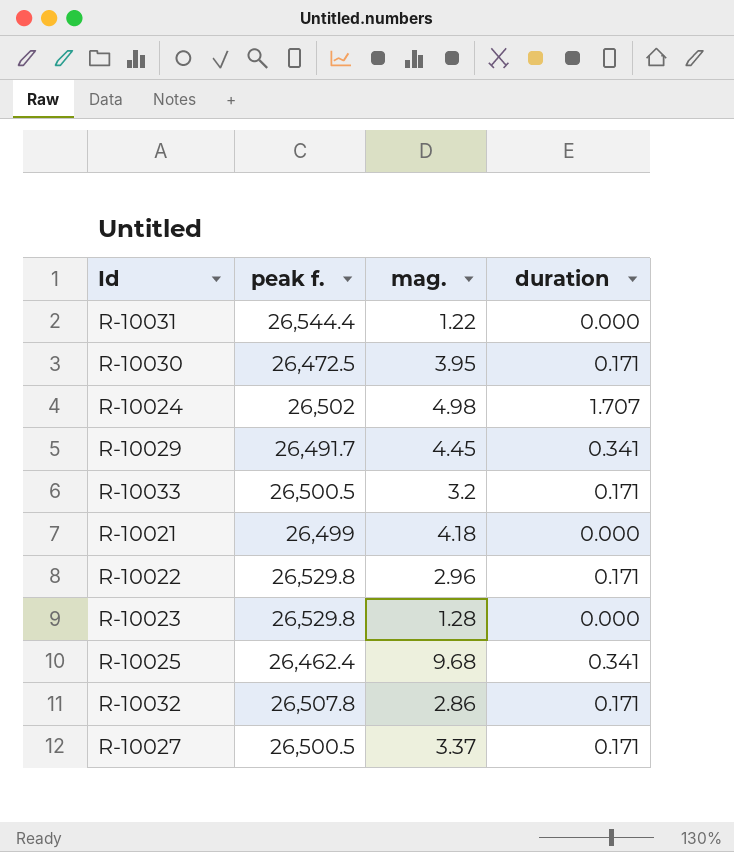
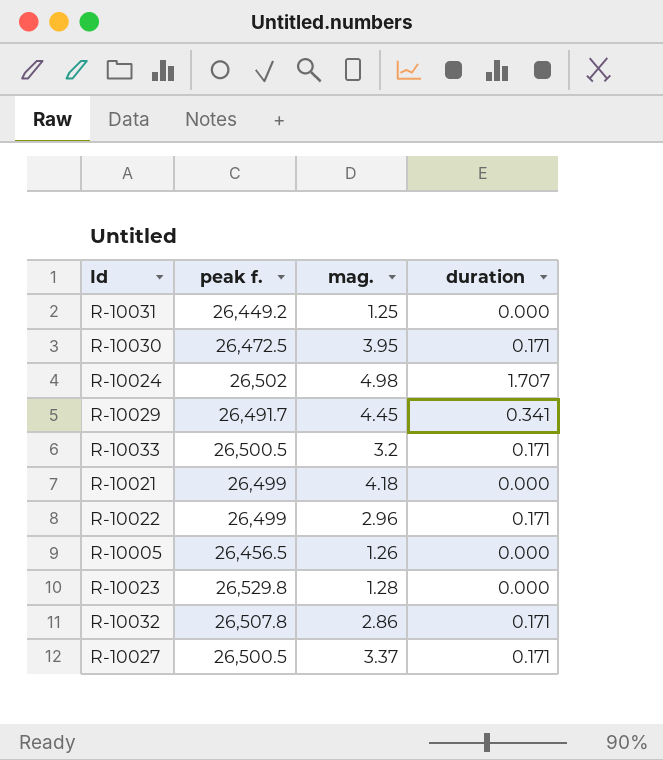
row R-10025: 26,462.4 | 9.68 | 0.341 -> none
R-10031 | peak f.: 26,544.4 -> 26,449.2
R-10031 | mag.: 1.22 -> 1.25
R-10022 | peak f.: 26,529.8 -> 26,499
row R-10005: none -> 26,456.5 | 1.26 | 0.000

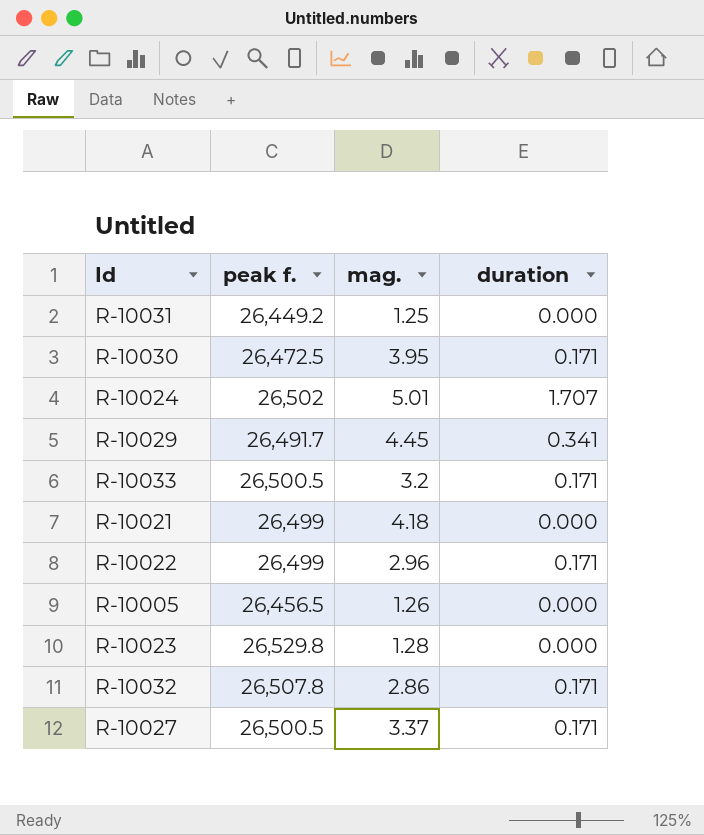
R-10024 | mag.: 4.98 -> 5.01

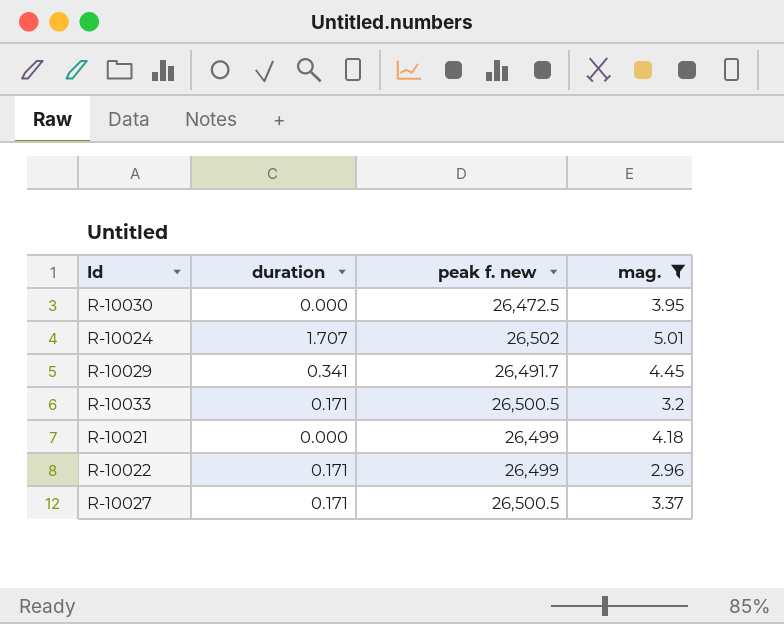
filter: none -> mag. >= 2.96
column duration | position: 4 -> 2
column name: peak f. -> peak f. new
R-10030 | duration: 0.171 -> 0.000

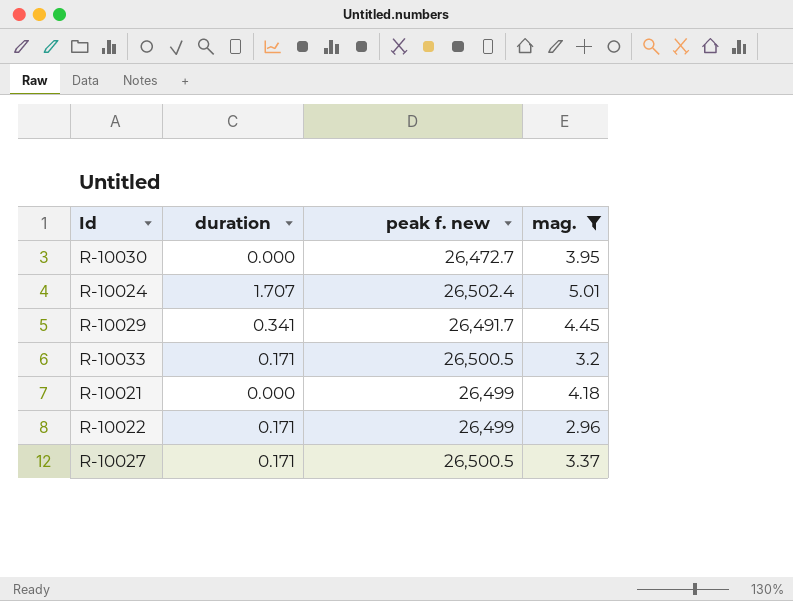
R-10030 | peak f. new: 26,472.5 -> 26,472.7
R-10024 | peak f. new: 26,502 -> 26,502.4

